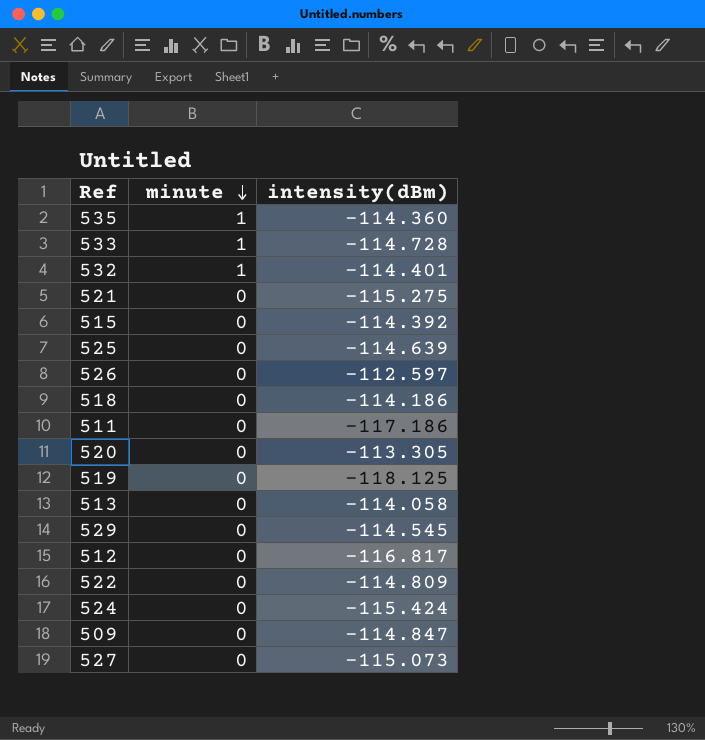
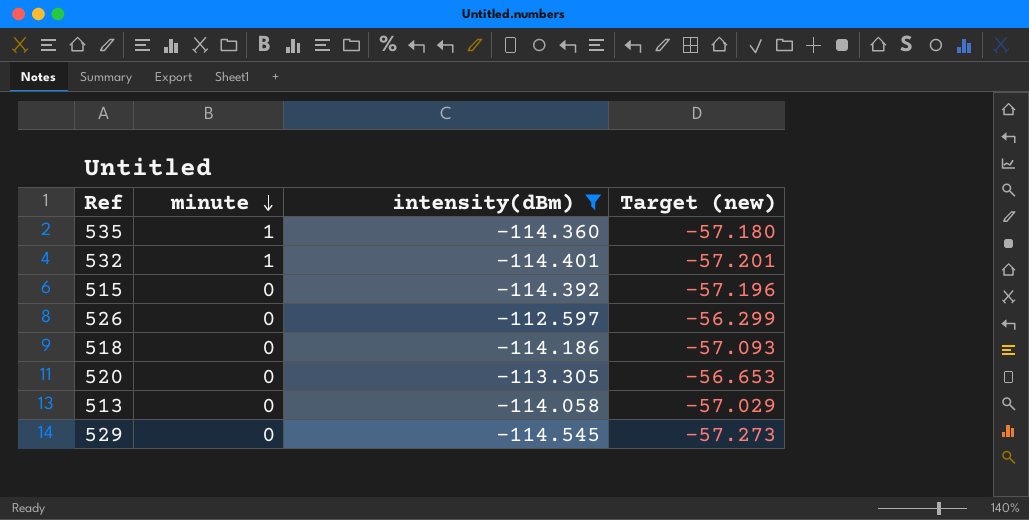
filter: none -> intensity(dBm) >= -114.545
column Target (new) | formula: none -> [intensity(dBm)] * 0.5

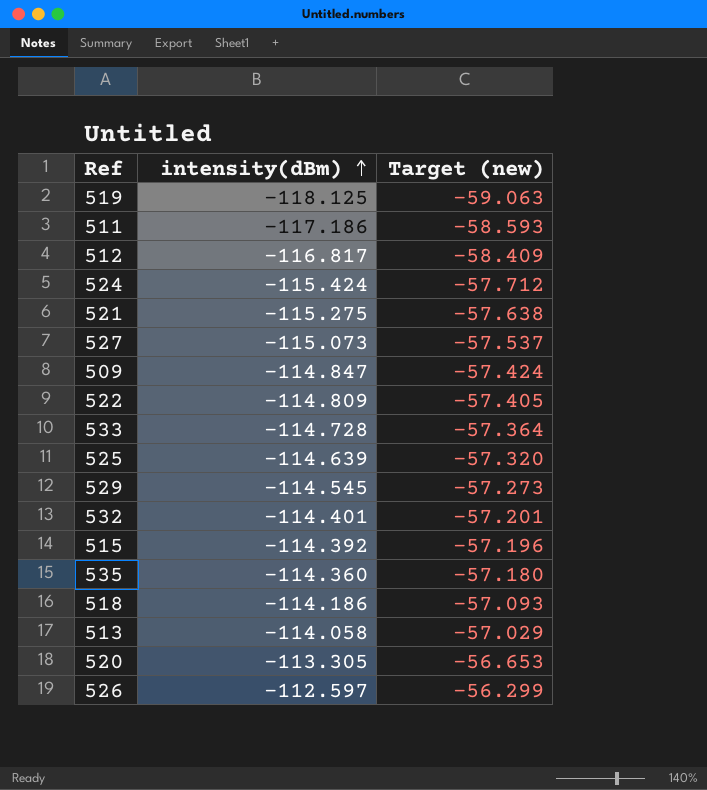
filter: intensity(dBm) >= -114.545 -> none
row order: minute descending -> intensity(dBm) ascending
column minute | position: 2 -> none

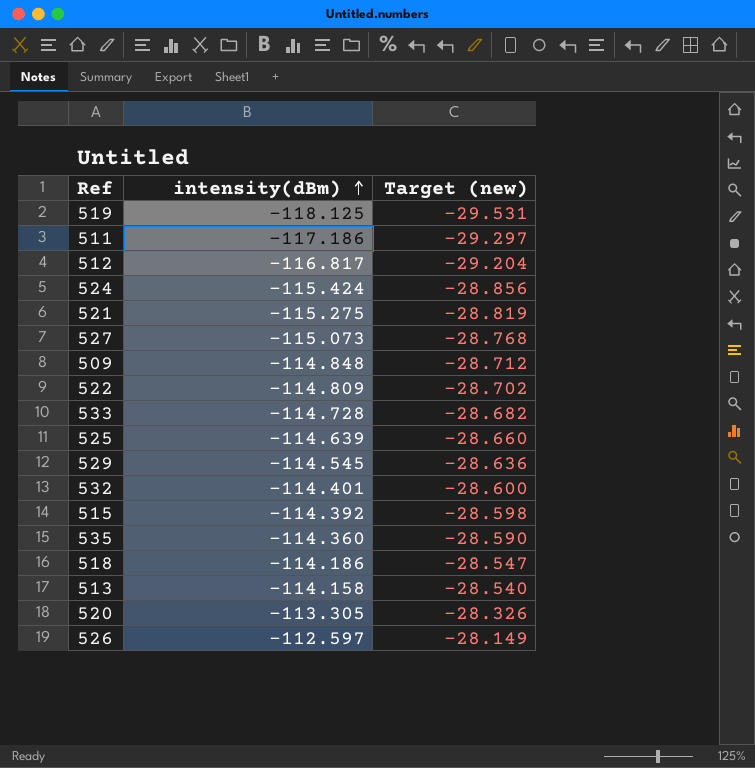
column Target (new) | formula: [intensity(dBm)] * 0.5 -> [intensity(dBm)] * 0.25
509 | intensity(dBm): -114.847 -> -114.848
513 | intensity(dBm): -114.058 -> -114.158

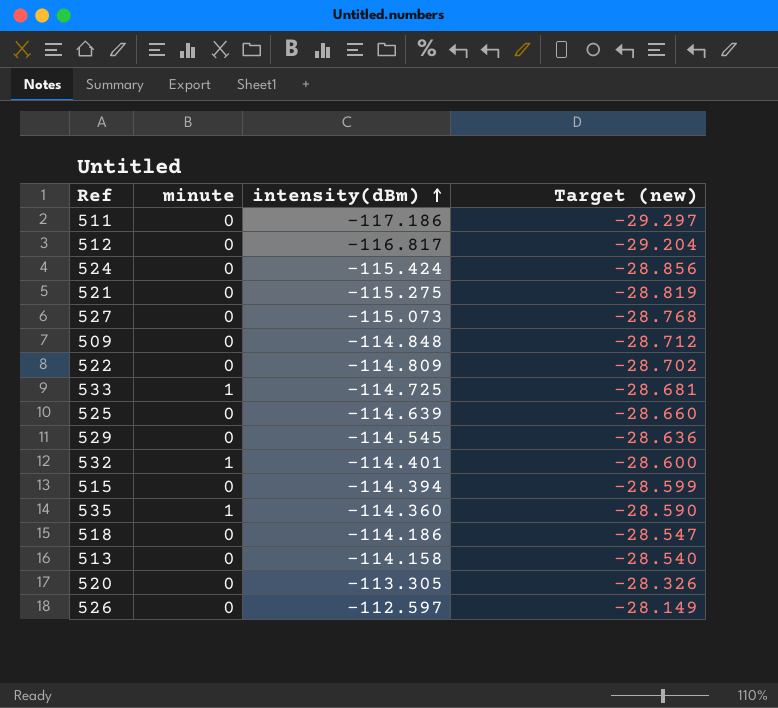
column minute | position: none -> 2
row 519: -118.125 | -29.531 -> none
533 | intensity(dBm): -114.728 -> -114.725
533 | Target (new): -28.682 -> -28.681
515 | intensity(dBm): -114.392 -> -114.394
515 | Target (new): -28.598 -> -28.599

